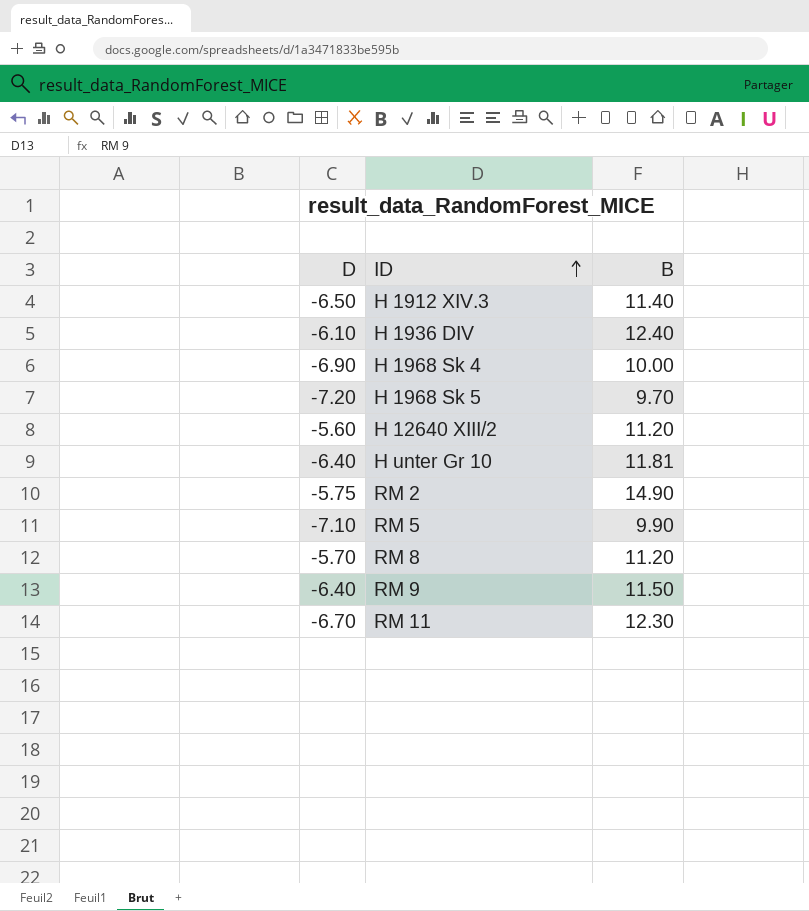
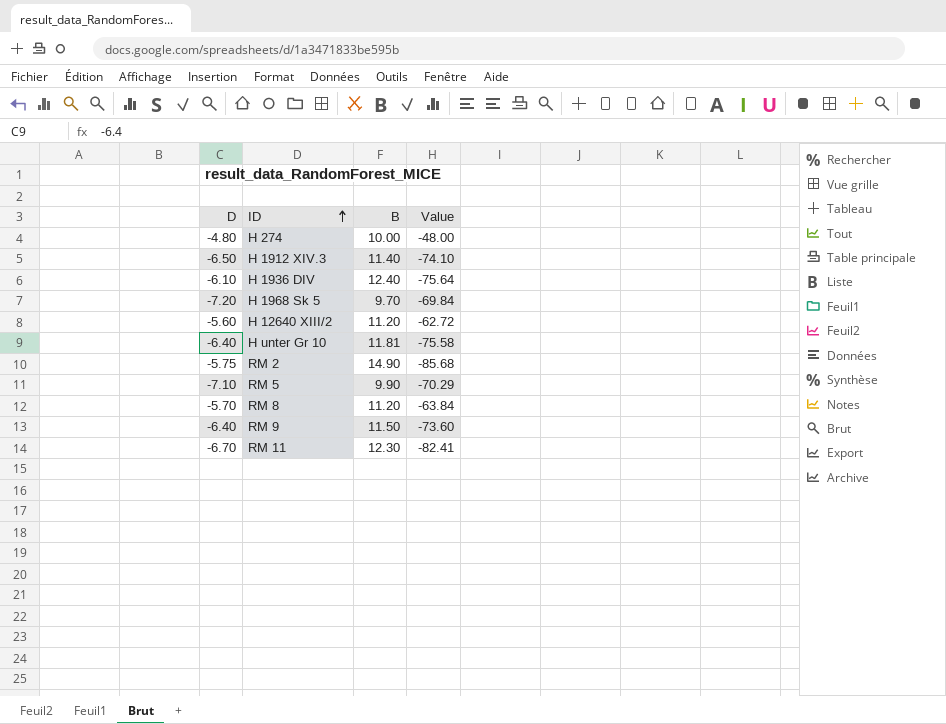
column Value | formula: none -> [D] * [B]
row H 1968 Sk 4: -6.90 | 10.00 -> none
row H 274: none -> -4.80 | 10.00 | -48.00

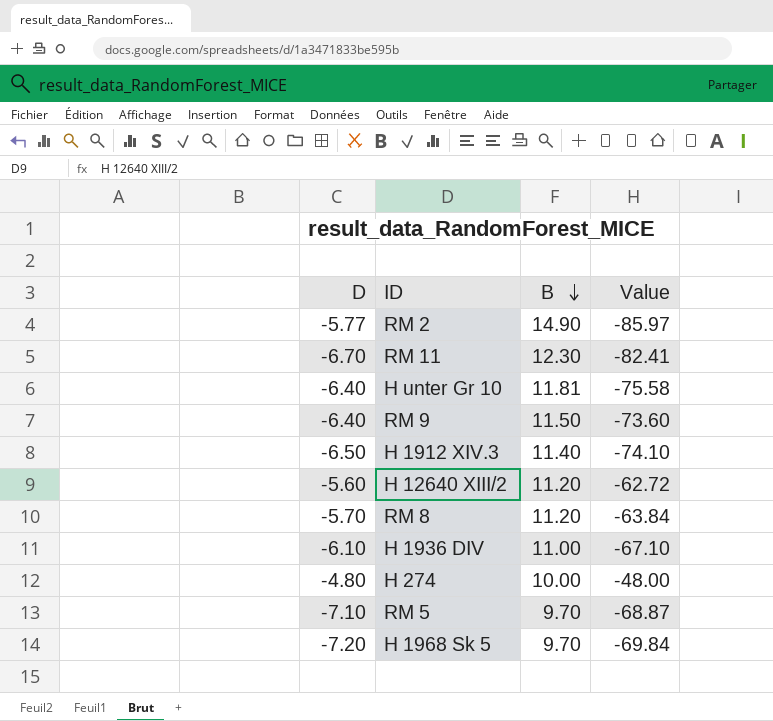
row order: ID ascending -> B descending
RM 2 | D: -5.75 -> -5.77
RM 2 | Value: -85.68 -> -85.97
H 1936 DIV | B: 12.40 -> 11.00
H 1936 DIV | Value: -75.64 -> -67.10
RM 5 | B: 9.90 -> 9.70
RM 5 | Value: -70.29 -> -68.87

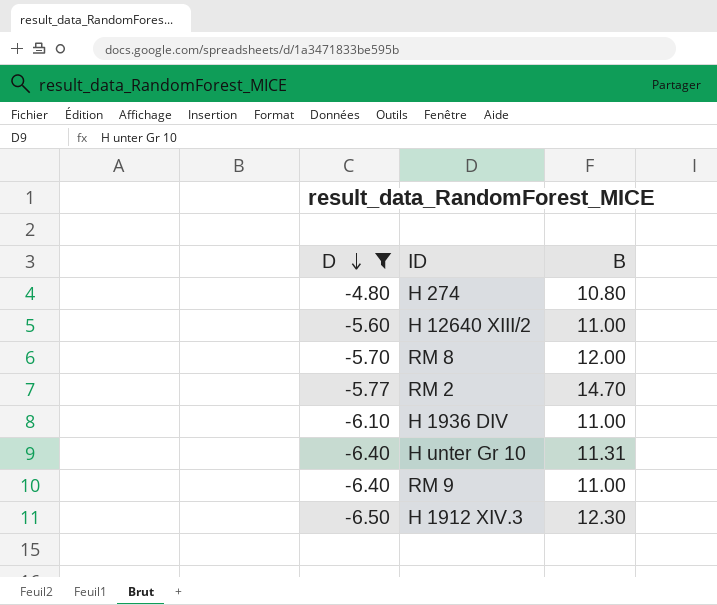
filter: none -> D >= -6.50
row order: B descending -> D descending
column Value | formula: [D] * [B] -> none
H 274 | B: 10.00 -> 10.80
H 12640 XIII/2 | B: 11.20 -> 11.00
RM 8 | B: 11.20 -> 12.00
RM 2 | B: 14.90 -> 14.70
H unter Gr 10 | B: 11.81 -> 11.31
RM 9 | B: 11.50 -> 11.00
H 1912 XIV.3 | B: 11.40 -> 12.30

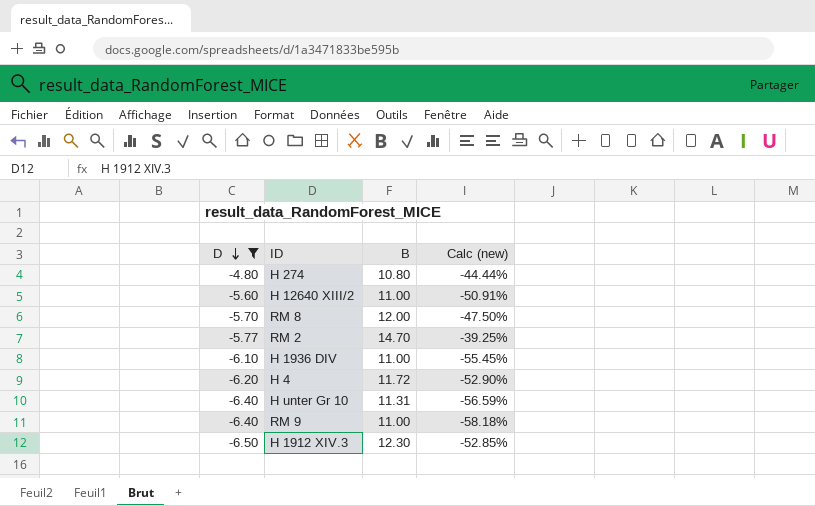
column Calc (new) | formula: none -> [D] / [B]
row H 4: none -> -6.20 | 11.72 | -52.90%

